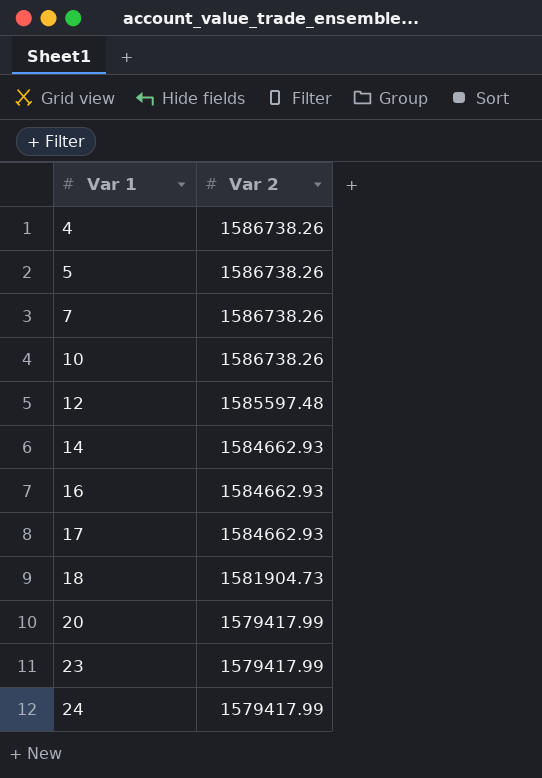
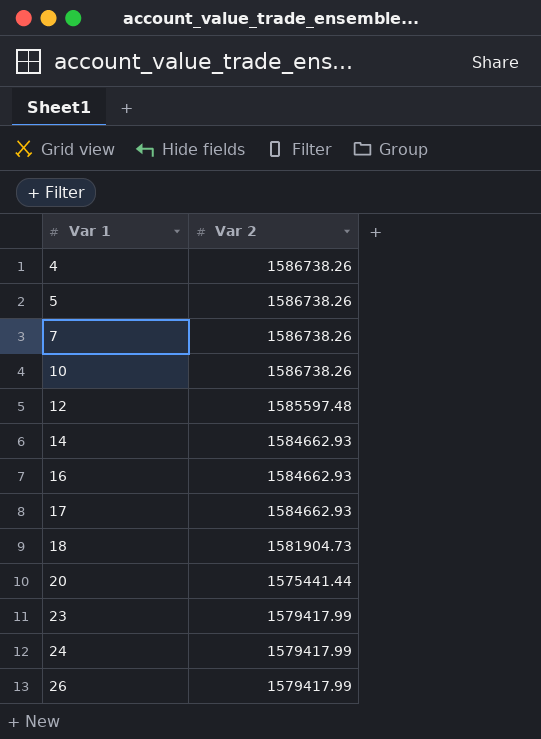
20 | Var 2: 1579417.99 -> 1575441.44
row 26: none -> 1579417.99

